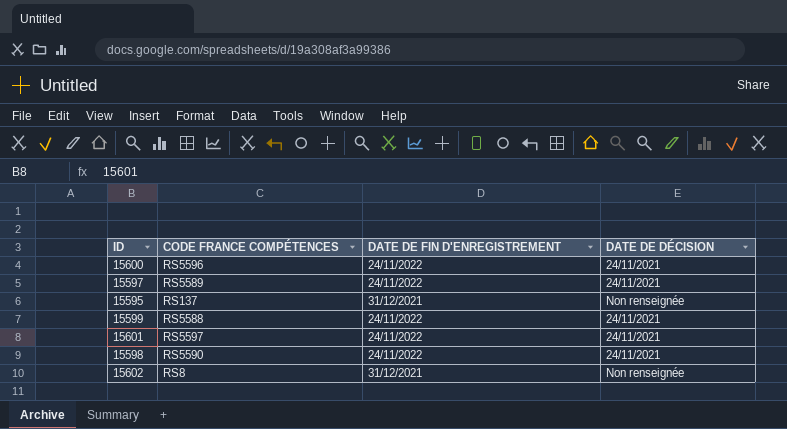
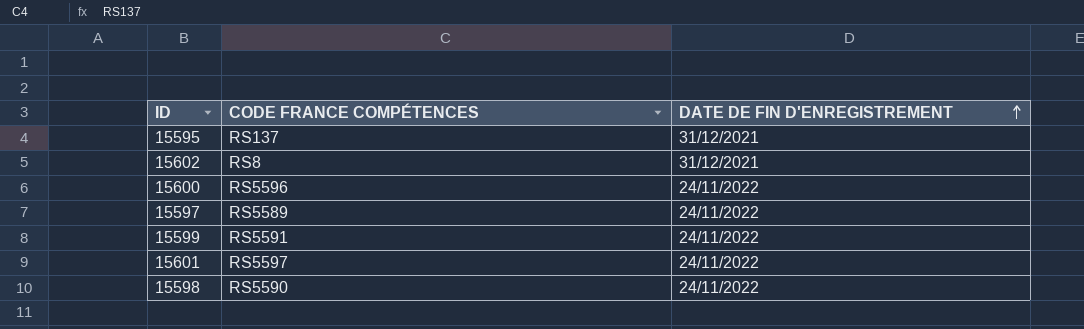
row order: none -> DATE DE FIN D'ENREGISTREMENT ascending
column DATE DE DÉCISION | position: 4 -> none
15599 | CODE FRANCE COMPÉTENCES: RS5588 -> RS5591

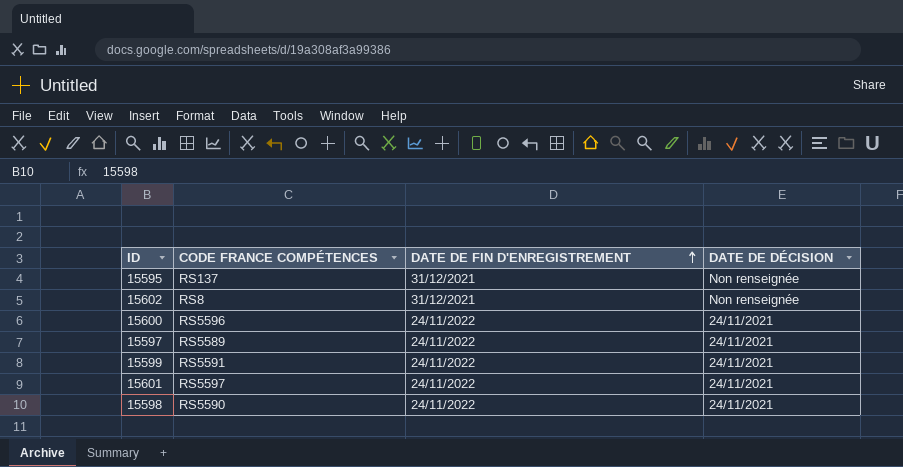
column DATE DE DÉCISION | position: none -> 4

